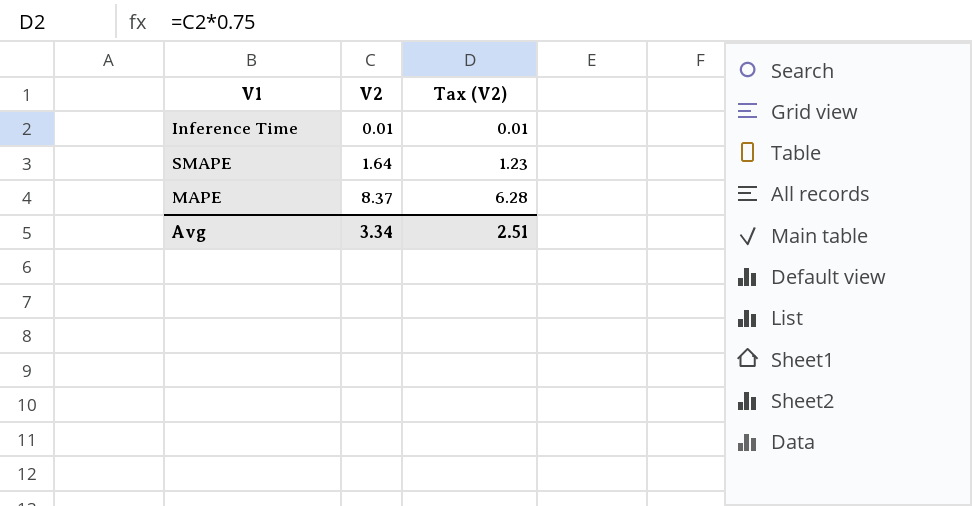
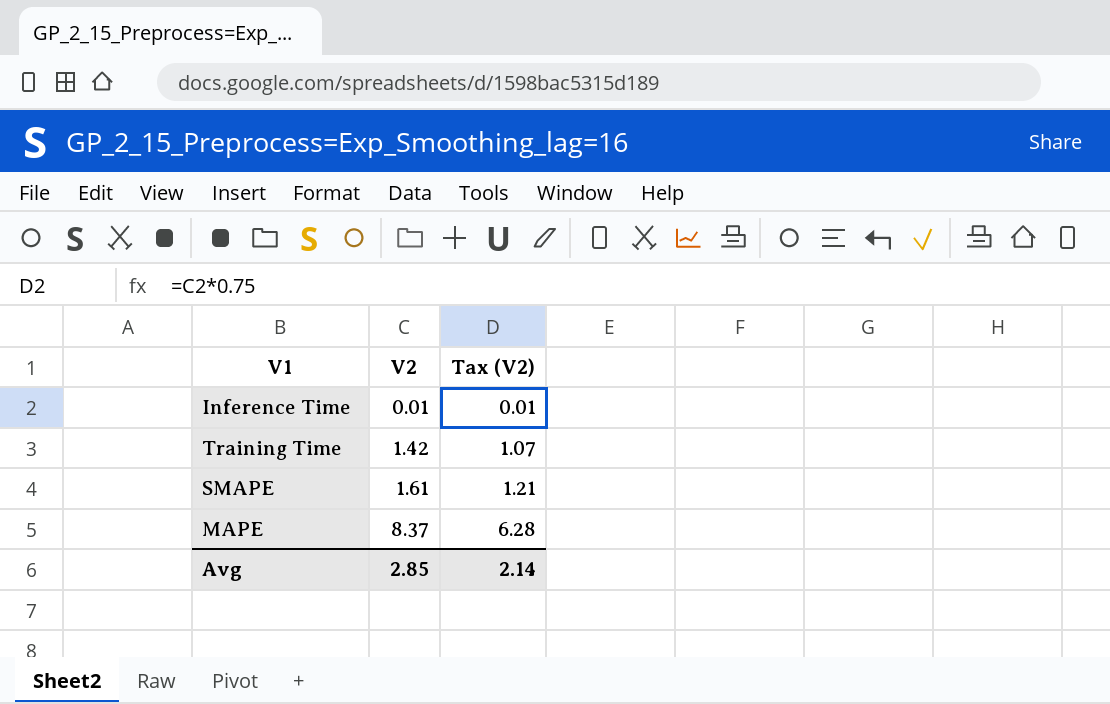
row Training Time: none -> 1.42 | 1.07
SMAPE | V2: 1.64 -> 1.61
SMAPE | Tax (V2): 1.23 -> 1.21
Avg | V2: 3.34 -> 2.85
Avg | Tax (V2): 2.51 -> 2.14

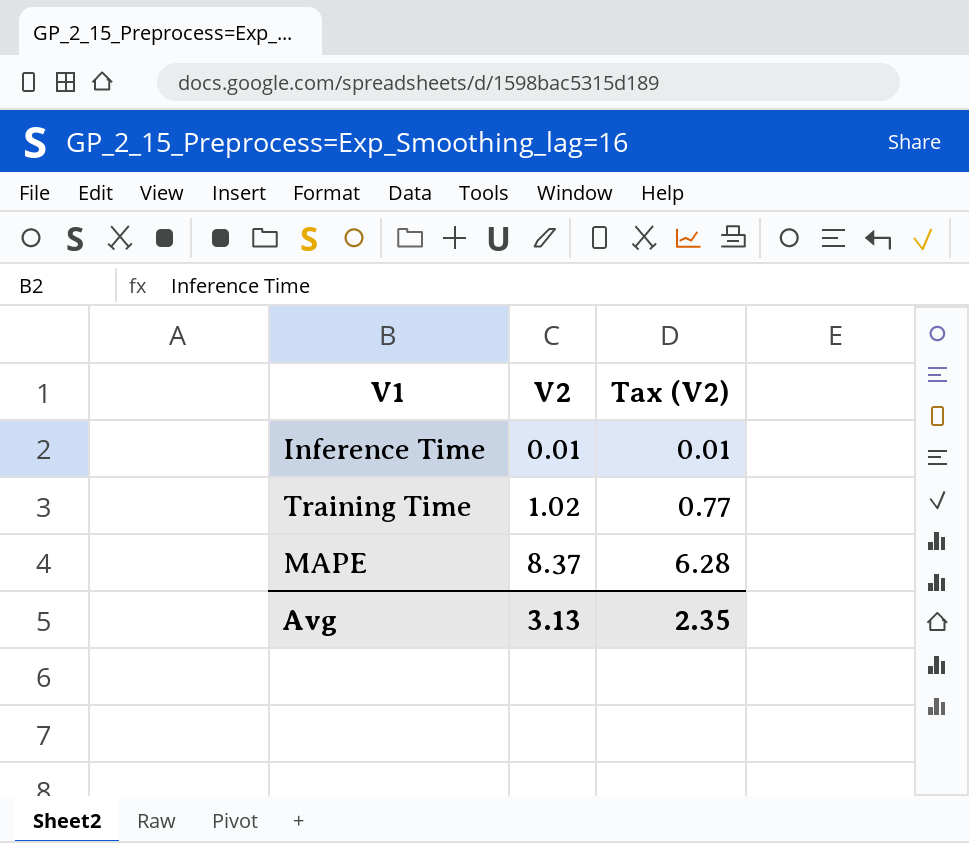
row SMAPE: 1.61 | 1.21 -> none
Training Time | V2: 1.42 -> 1.02
Training Time | Tax (V2): 1.07 -> 0.77
Avg | V2: 2.85 -> 3.13
Avg | Tax (V2): 2.14 -> 2.35

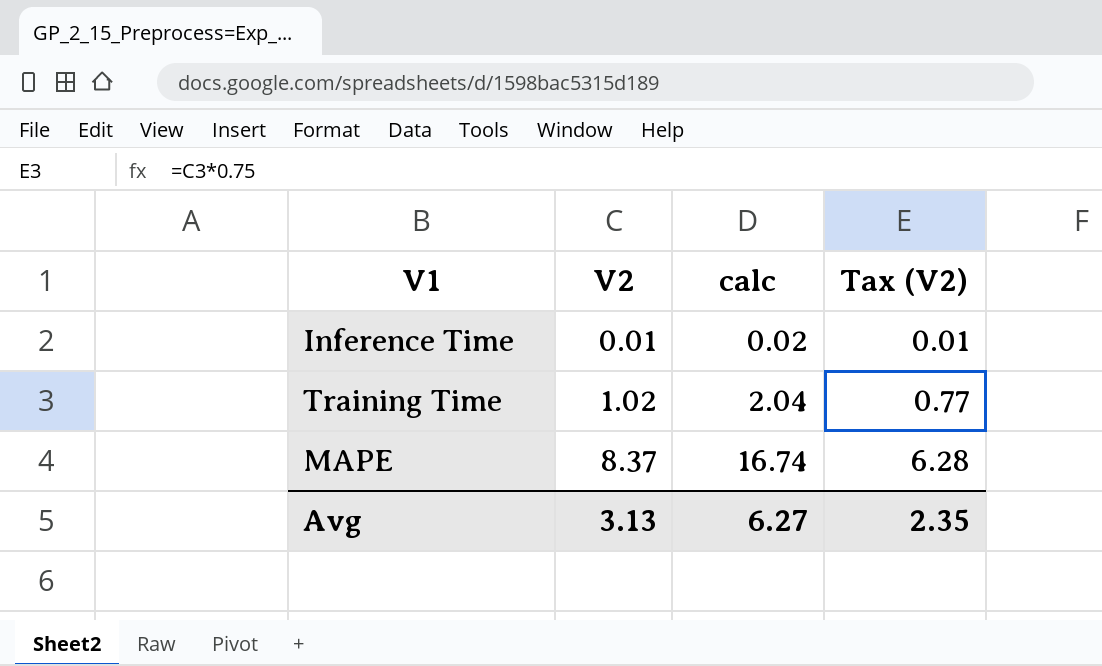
column calc | formula: none -> [V2] * 2

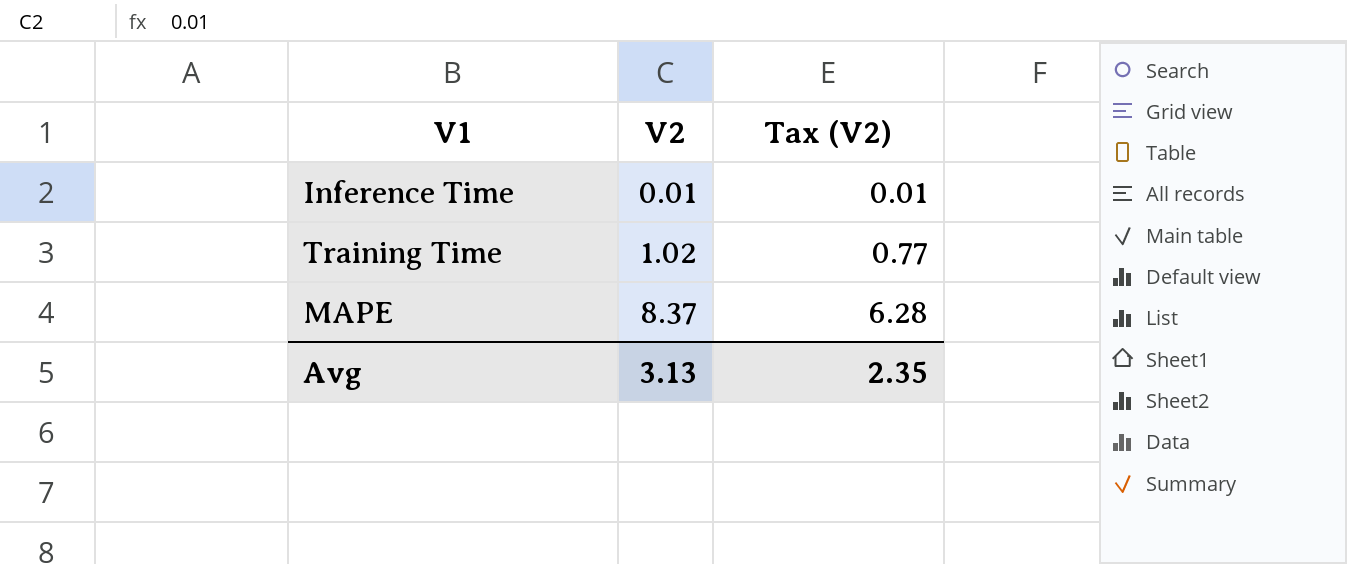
column calc | formula: [V2] * 2 -> none

